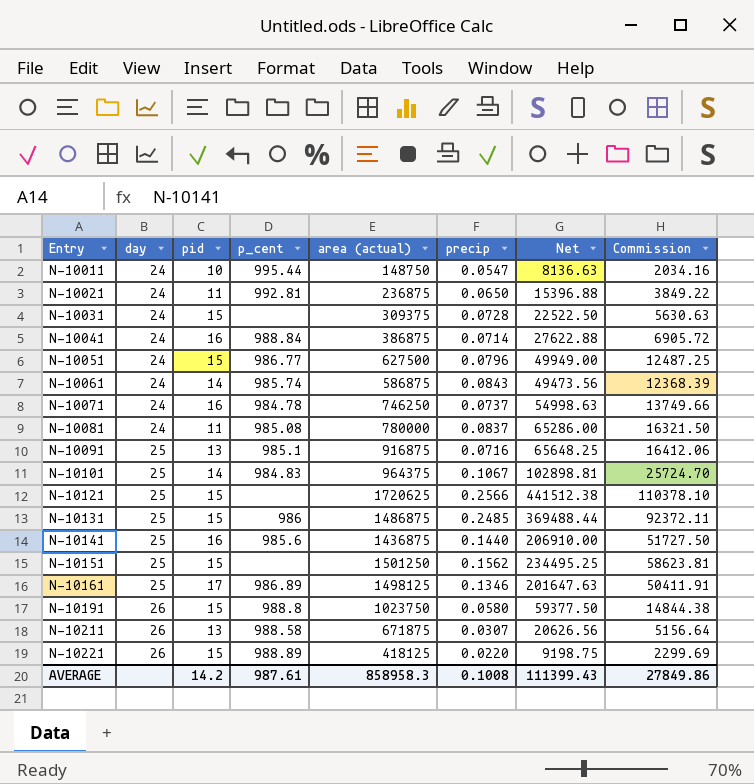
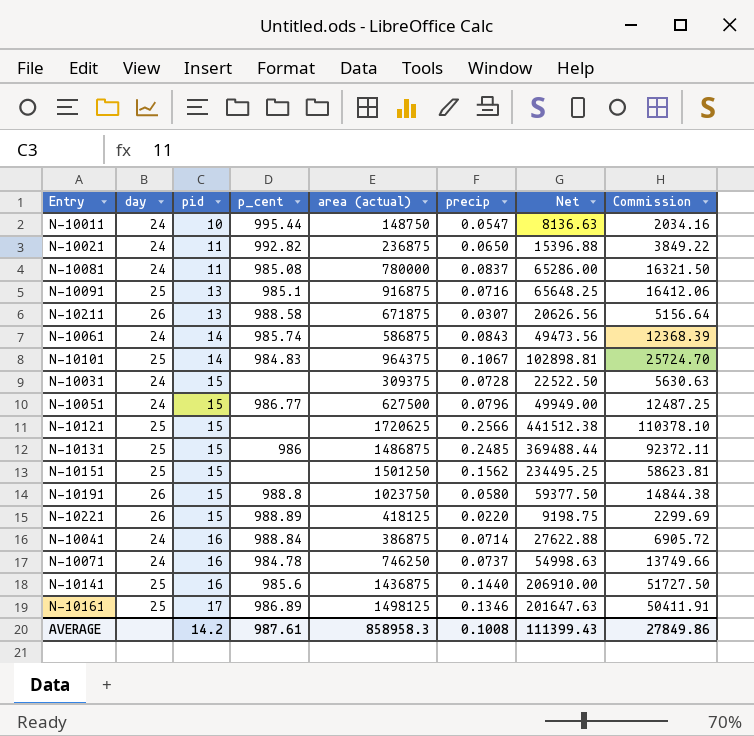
row order: Entry ascending -> pid ascending
N-10021 | p_cent: 992.81 -> 992.82

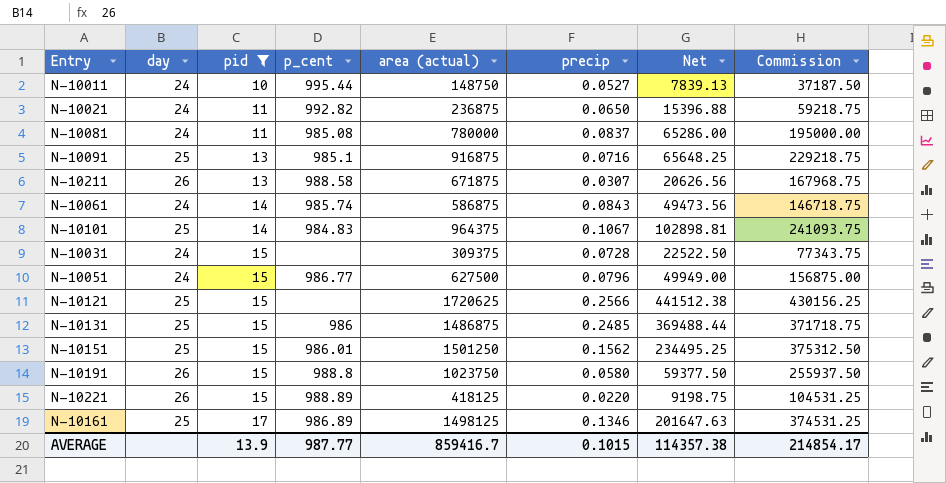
filter: none -> pid != 16
column Commission | formula: [Net] * 0.25 -> [area (actual)] * 0.25
N-10011 | precip: 0.0547 -> 0.0527
N-10011 | Net: 8136.63 -> 7839.13
N-10151 | p_cent: none -> 986.01
AVERAGE | pid: 14.2 -> 13.9
AVERAGE | p_cent: 987.61 -> 987.77
AVERAGE | area (actual): 858958.3 -> 859416.7
AVERAGE | precip: 0.1008 -> 0.1015
AVERAGE | Net: 111399.43 -> 114357.38
AVERAGE | Commission: 27849.86 -> 214854.17

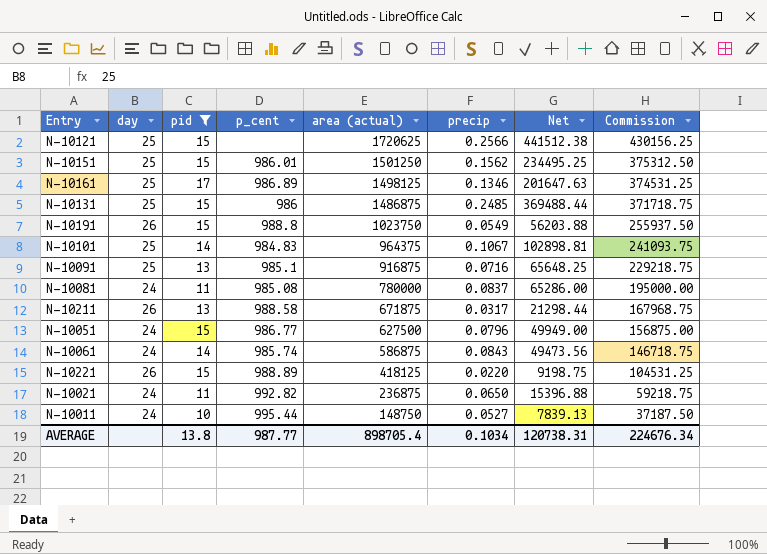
row order: pid ascending -> area (actual) descending
row N-10031: 24 | 15 | none | 309375 | 0.0728 | 22522.50 | 77343.75 -> none
N-10191 | precip: 0.0580 -> 0.0549
N-10191 | Net: 59377.50 -> 56203.88
N-10211 | precip: 0.0307 -> 0.0317
N-10211 | Net: 20626.56 -> 21298.44
AVERAGE | pid: 13.9 -> 13.8
AVERAGE | area (actual): 859416.7 -> 898705.4
AVERAGE | precip: 0.1015 -> 0.1034
AVERAGE | Net: 114357.38 -> 120738.31
AVERAGE | Commission: 214854.17 -> 224676.34

